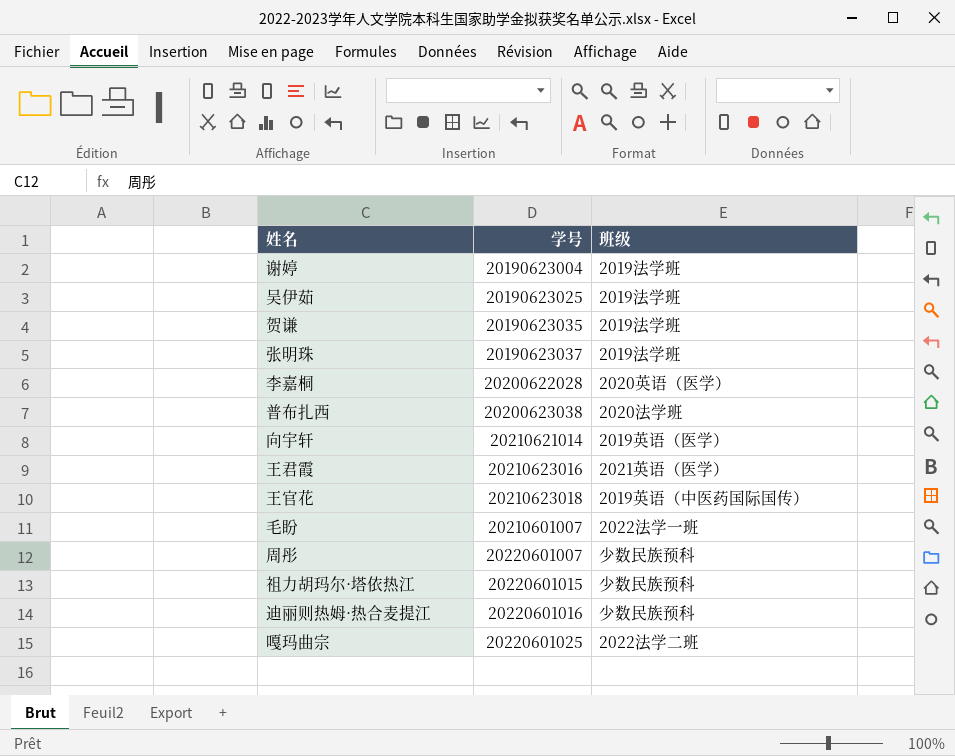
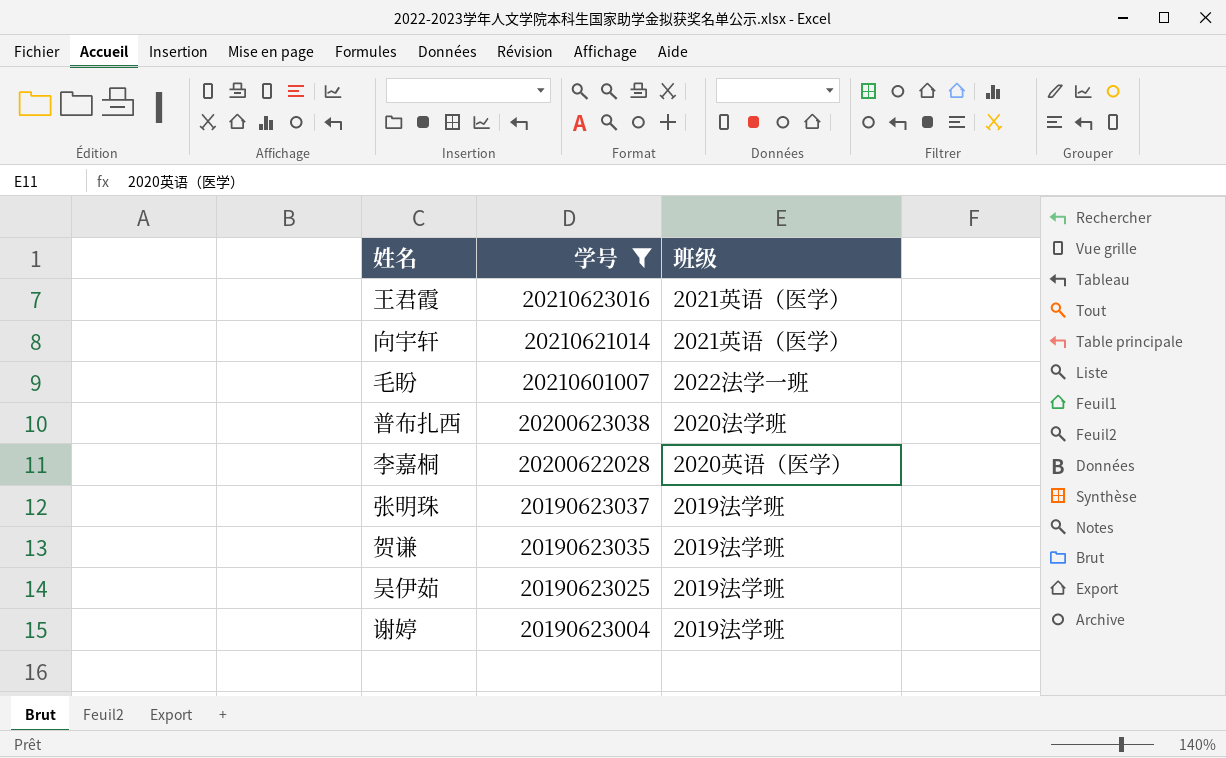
filter: none -> 学号 <= 20210623016
row order: none -> 学号 descending
向宇轩 | 班级: 2019英语（医学） -> 2021英语（医学）

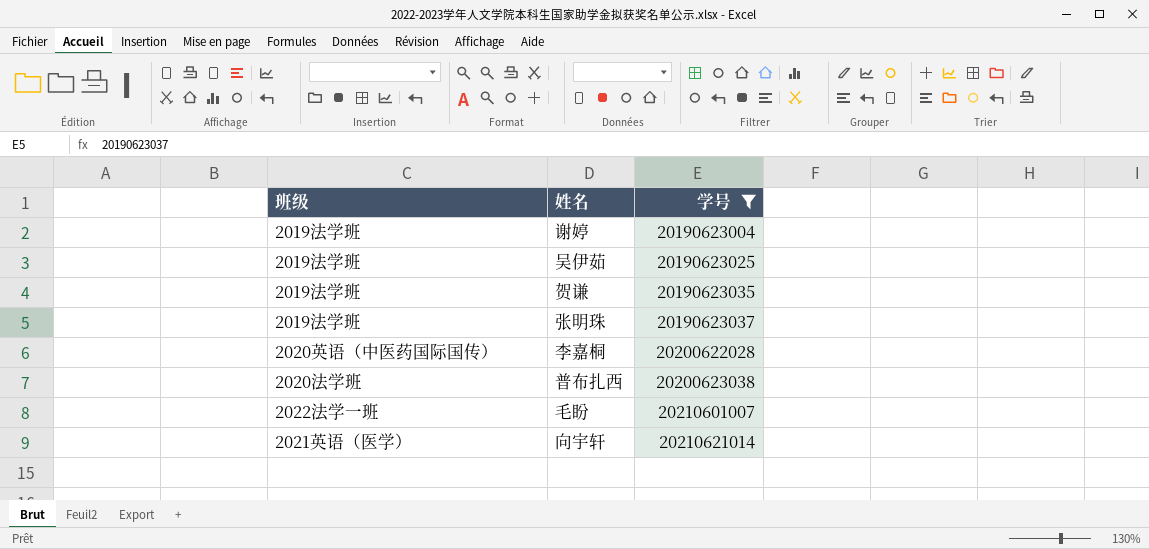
row order: 学号 descending -> 学号 ascending
column 班级 | position: 3 -> 1
row 王君霞: 20210623016 | 2021英语（医学） -> none
李嘉桐 | 班级: 2020英语（医学） -> 2020英语（中医药国际国传）

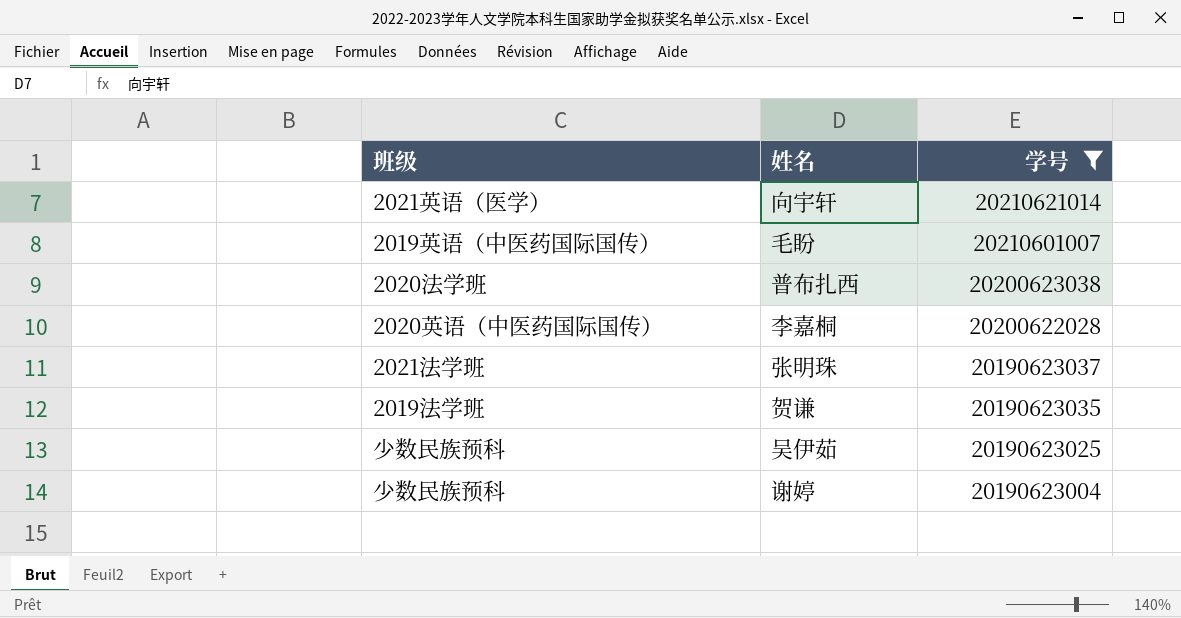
row order: 学号 ascending -> 学号 descending
毛盼 | 班级: 2022法学一班 -> 2019英语（中医药国际国传）
张明珠 | 班级: 2019法学班 -> 2021法学班
吴伊茹 | 班级: 2019法学班 -> 少数民族预科
谢婷 | 班级: 2019法学班 -> 少数民族预科

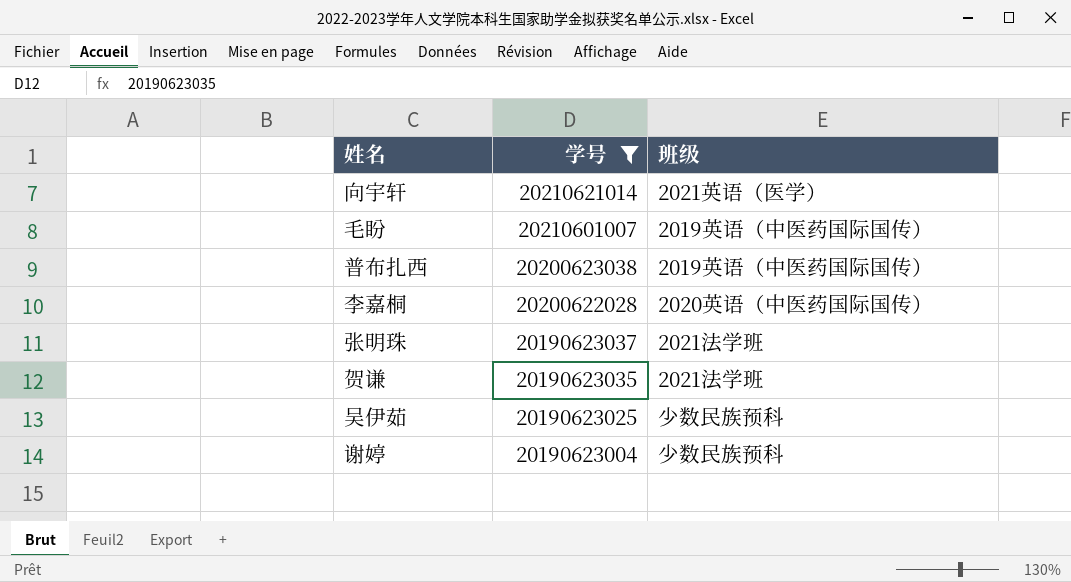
column 班级 | position: 1 -> 3
普布扎西 | 班级: 2020法学班 -> 2019英语（中医药国际国传）
贺谦 | 班级: 2019法学班 -> 2021法学班

